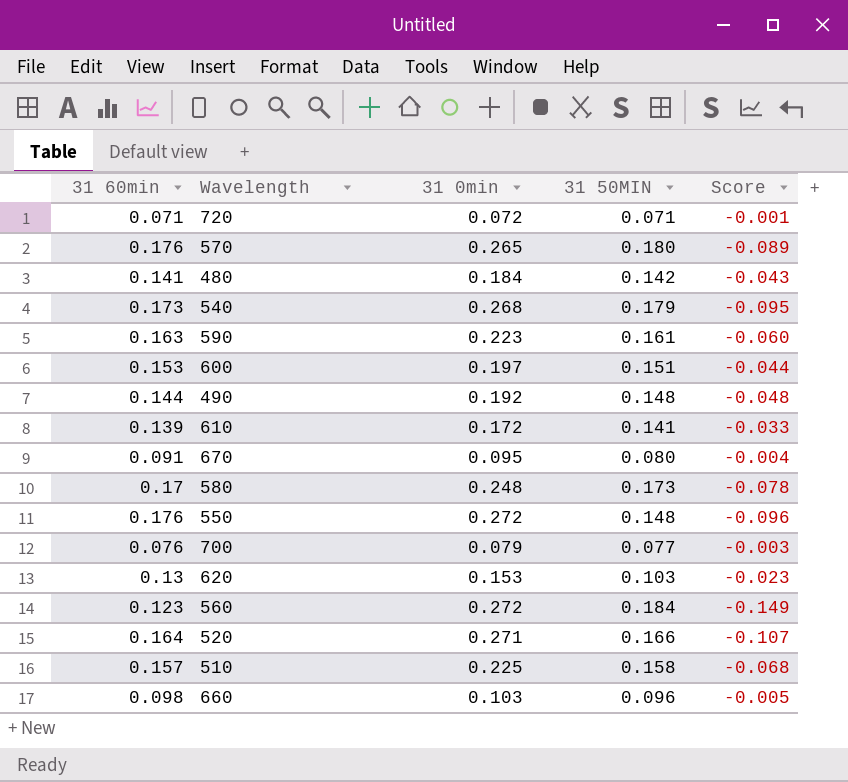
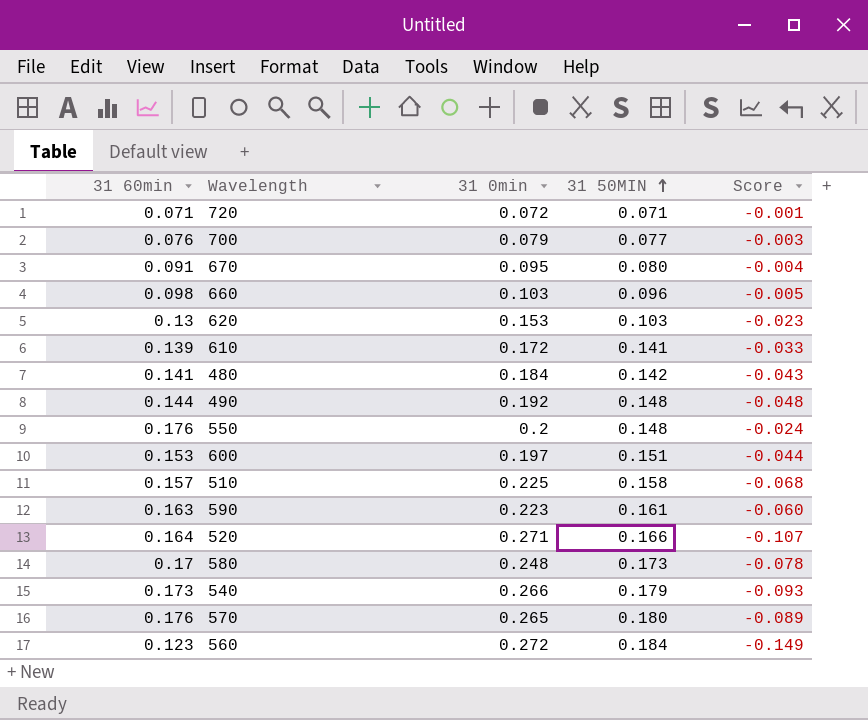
row order: none -> 31 50MIN ascending
550 | 31 0min: 0.272 -> 0.2
550 | Score: -0.096 -> -0.024
540 | 31 0min: 0.268 -> 0.266
540 | Score: -0.095 -> -0.093

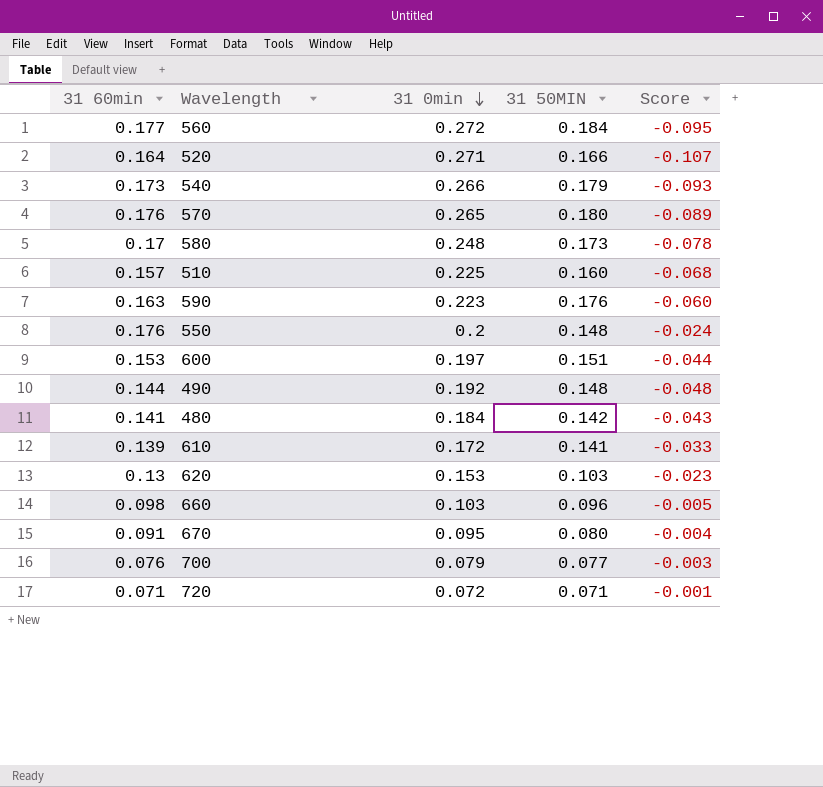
row order: 31 50MIN ascending -> 31 0min descending
560 | 31 60min: 0.123 -> 0.177
560 | Score: -0.149 -> -0.095
510 | 31 50MIN: 0.158 -> 0.160
590 | 31 50MIN: 0.161 -> 0.176

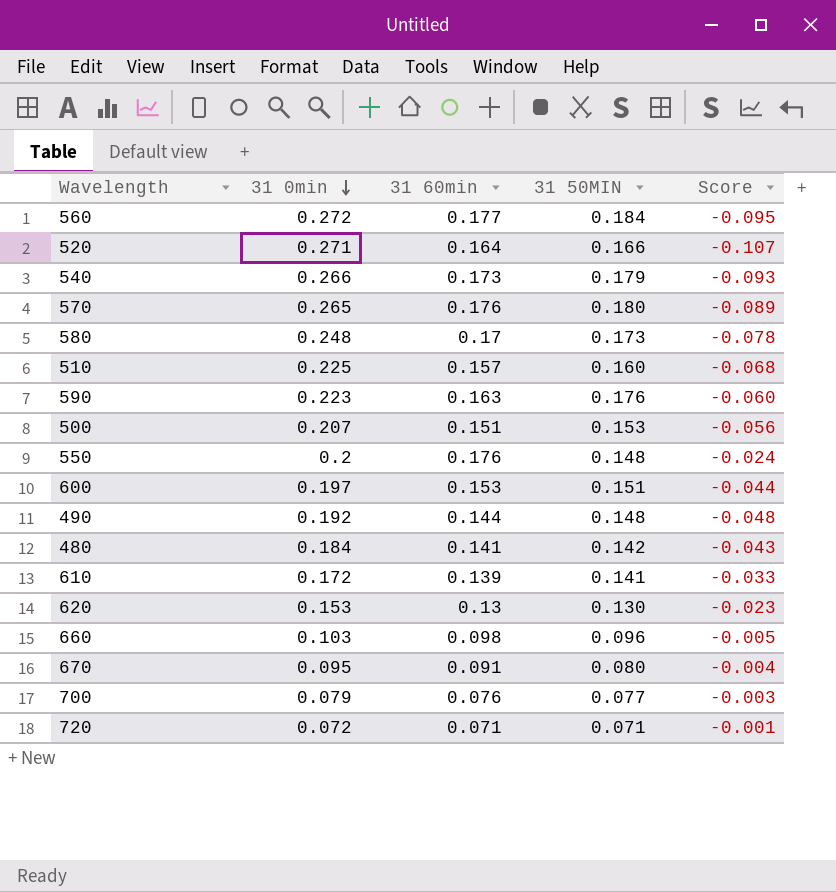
column 31 60min | position: 1 -> 3
row 500: none -> 0.207 | 0.151 | 0.153 | -0.056
620 | 31 50MIN: 0.103 -> 0.130

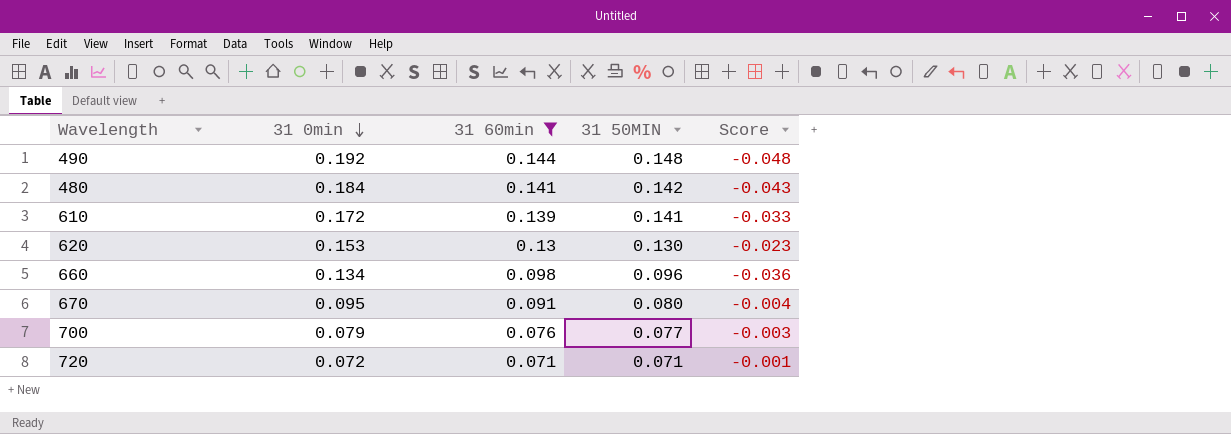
filter: none -> 31 60min <= 0.144
660 | 31 0min: 0.103 -> 0.134
660 | Score: -0.005 -> -0.036

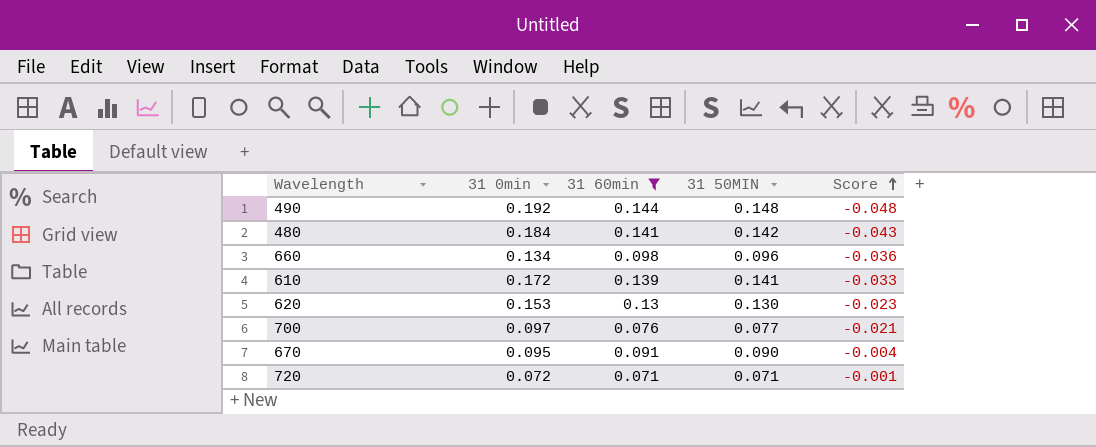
row order: 31 0min descending -> Score ascending
700 | 31 0min: 0.079 -> 0.097
700 | Score: -0.003 -> -0.021
670 | 31 50MIN: 0.080 -> 0.090

